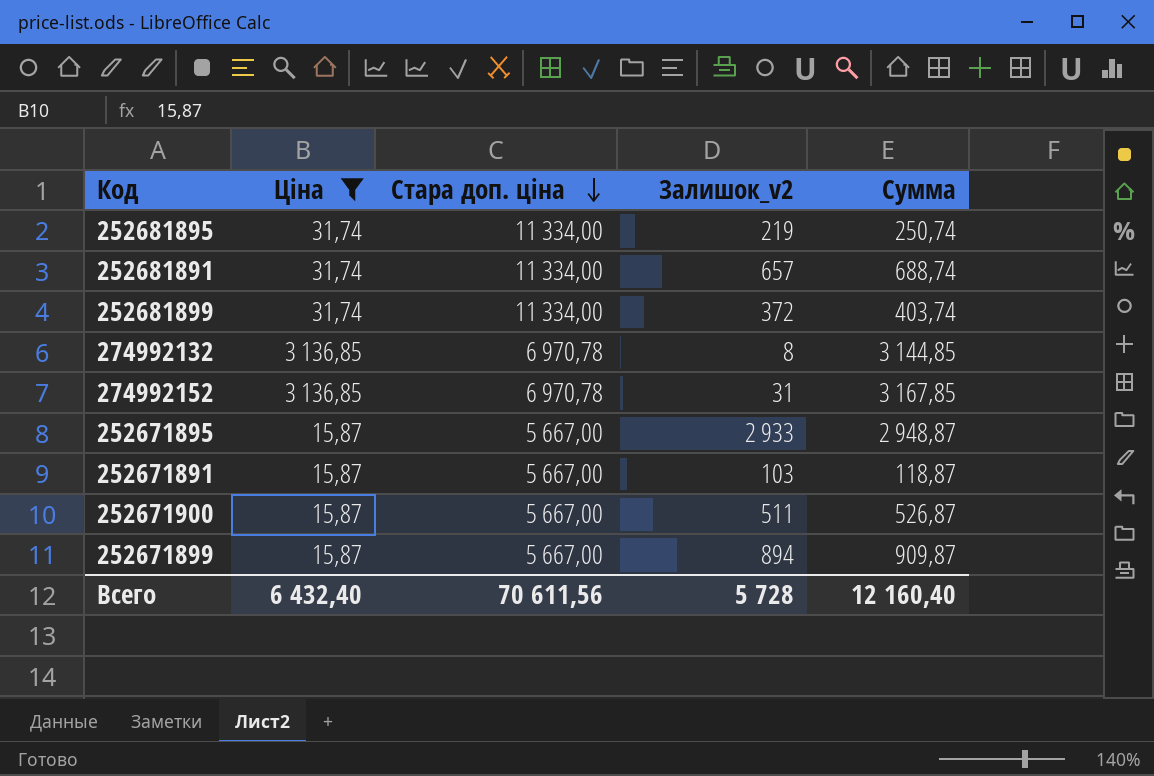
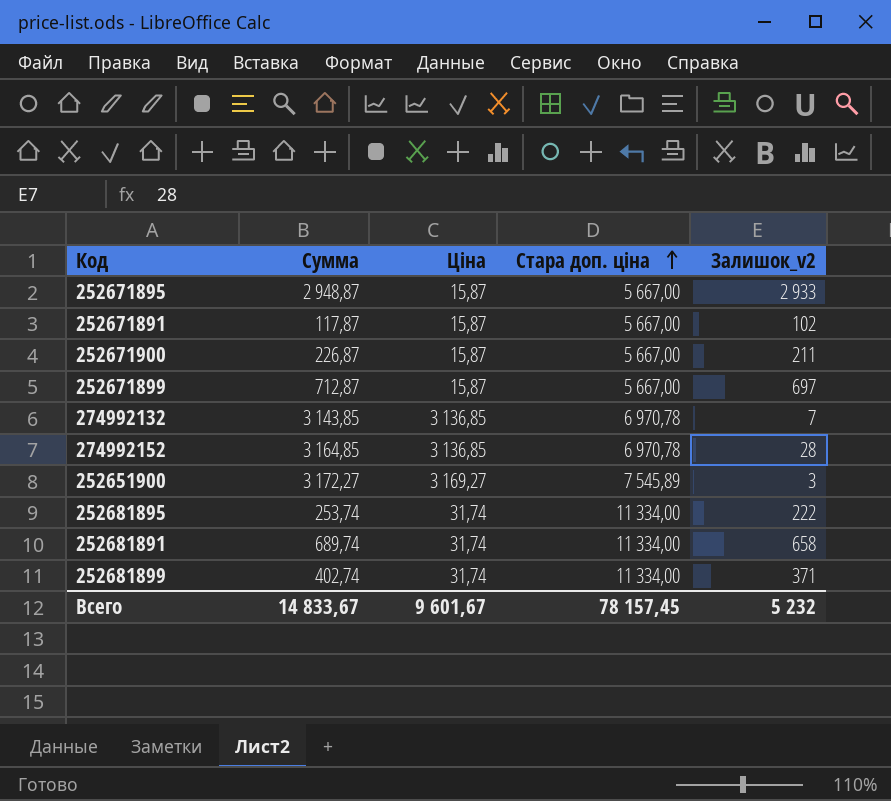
filter: Ціна != 3 169,27 -> none
row order: Стара доп. ціна descending -> Стара доп. ціна ascending
column Сумма | position: 5 -> 2
252671891 | Сумма: 118,87 -> 117,87
252671891 | Залишок_v2: 103 -> 102
252671900 | Сумма: 526,87 -> 226,87
252671900 | Залишок_v2: 511 -> 211
252671899 | Сумма: 909,87 -> 712,87
252671899 | Залишок_v2: 894 -> 697
274992132 | Сумма: 3 144,85 -> 3 143,85
274992132 | Залишок_v2: 8 -> 7
274992152 | Сумма: 3 167,85 -> 3 164,85
274992152 | Залишок_v2: 31 -> 28
252681895 | Сумма: 250,74 -> 253,74
252681895 | Залишок_v2: 219 -> 222
252681891 | Сумма: 688,74 -> 689,74
252681891 | Залишок_v2: 657 -> 658
252681899 | Сумма: 403,74 -> 402,74
252681899 | Залишок_v2: 372 -> 371
Всего | Сумма: 12 160,40 -> 14 833,67
Всего | Ціна: 6 432,40 -> 9 601,67
Всего | Стара доп. ціна: 70 611,56 -> 78 157,45
Всего | Залишок_v2: 5 728 -> 5 232

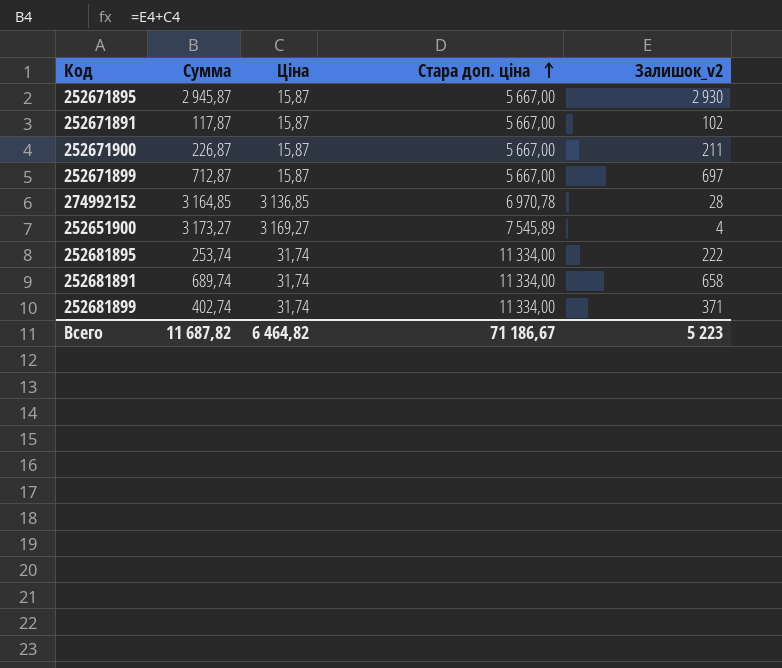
row 274992132: 3 143,85 | 3 136,85 | 6 970,78 | 7 -> none
252671895 | Сумма: 2 948,87 -> 2 945,87
252671895 | Залишок_v2: 2 933 -> 2 930
252651900 | Сумма: 3 172,27 -> 3 173,27
252651900 | Залишок_v2: 3 -> 4
Всего | Сумма: 14 833,67 -> 11 687,82
Всего | Ціна: 9 601,67 -> 6 464,82
Всего | Стара доп. ціна: 78 157,45 -> 71 186,67
Всего | Залишок_v2: 5 232 -> 5 223

